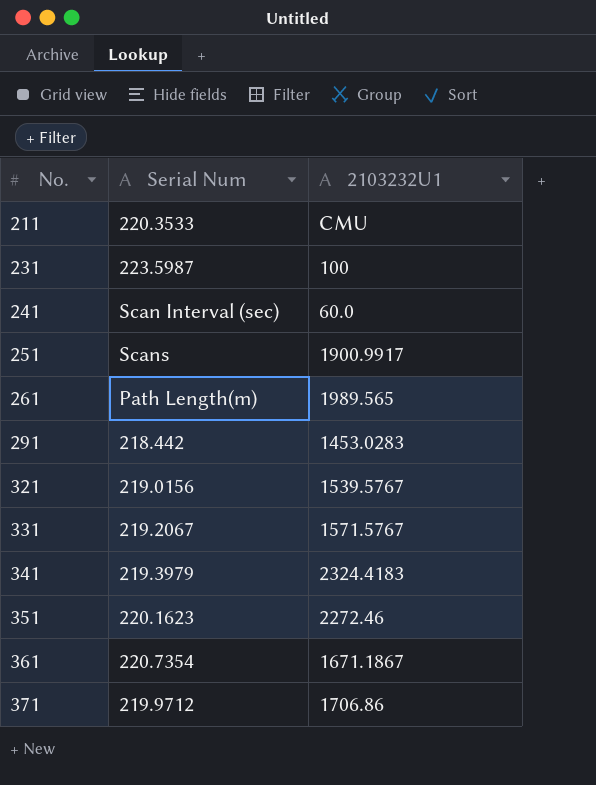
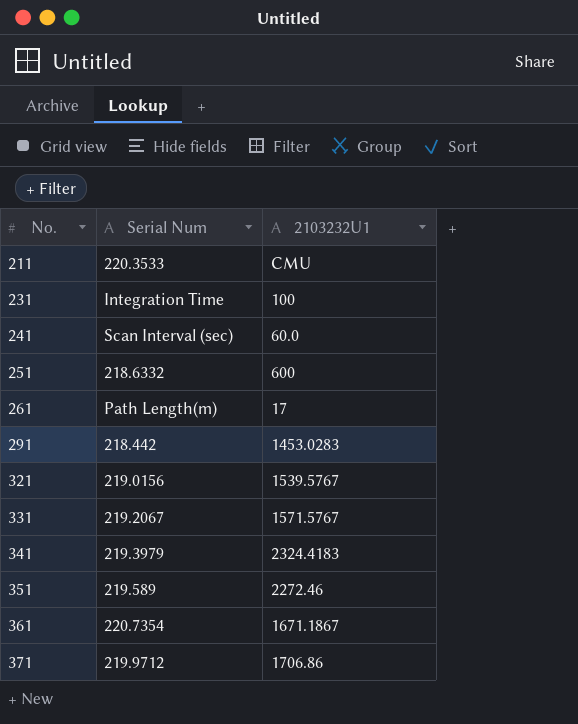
231 | Serial Num: 223.5987 -> Integration Time
251 | Serial Num: Scans -> 218.6332
251 | 2103232U1: 1900.9917 -> 600
261 | 2103232U1: 1989.565 -> 17
351 | Serial Num: 220.1623 -> 219.589

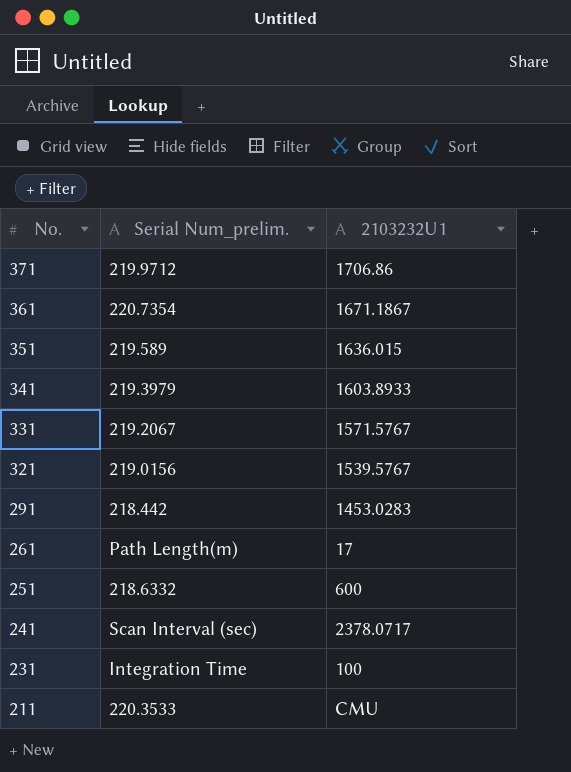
row order: No. ascending -> No. descending
column name: Serial Num -> Serial Num_prelim.
351 | 2103232U1: 2272.46 -> 1636.015
341 | 2103232U1: 2324.4183 -> 1603.8933
241 | 2103232U1: 60.0 -> 2378.0717

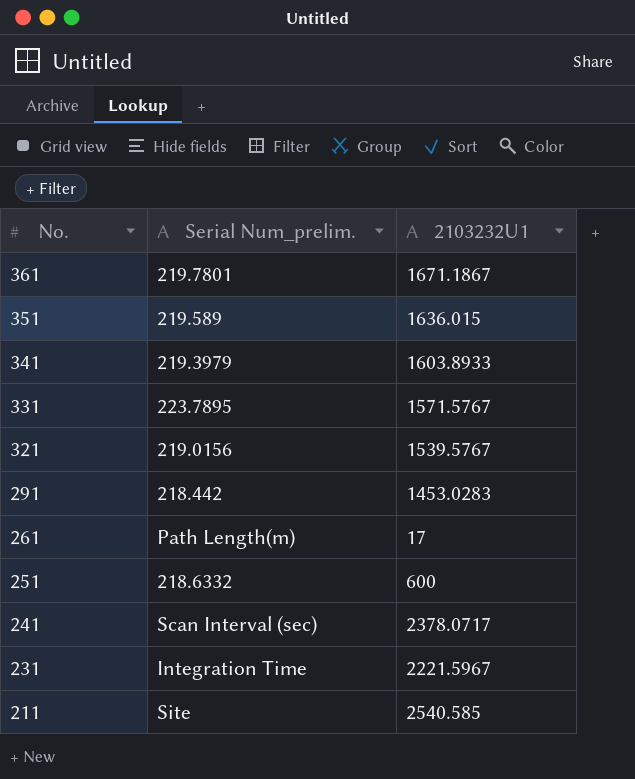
row 371: 219.9712 | 1706.86 -> none
361 | Serial Num_prelim.: 220.7354 -> 219.7801
331 | Serial Num_prelim.: 219.2067 -> 223.7895
231 | 2103232U1: 100 -> 2221.5967
211 | Serial Num_prelim.: 220.3533 -> Site
211 | 2103232U1: CMU -> 2540.585

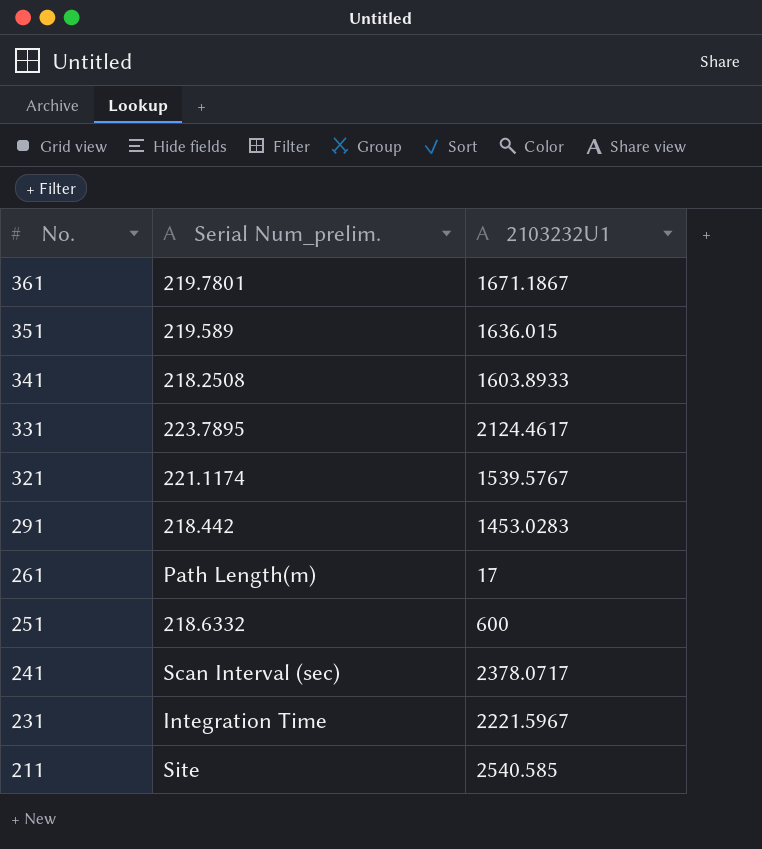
341 | Serial Num_prelim.: 219.3979 -> 218.2508
331 | 2103232U1: 1571.5767 -> 2124.4617
321 | Serial Num_prelim.: 219.0156 -> 221.1174

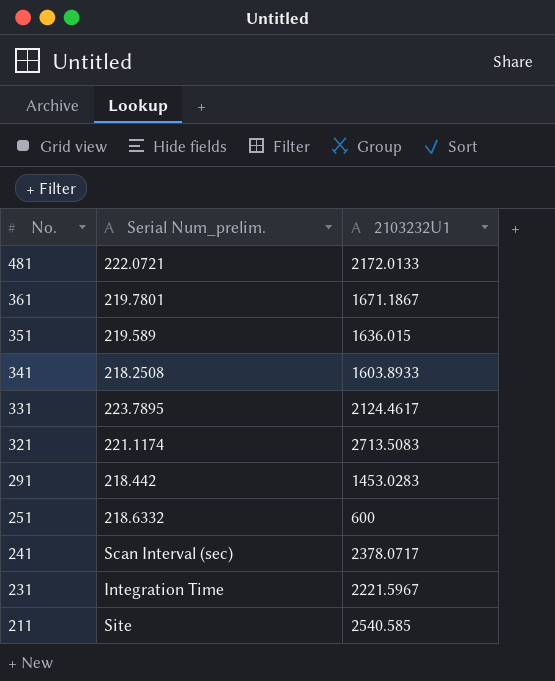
row 261: Path Length(m) | 17 -> none
row 481: none -> 222.0721 | 2172.0133
321 | 2103232U1: 1539.5767 -> 2713.5083

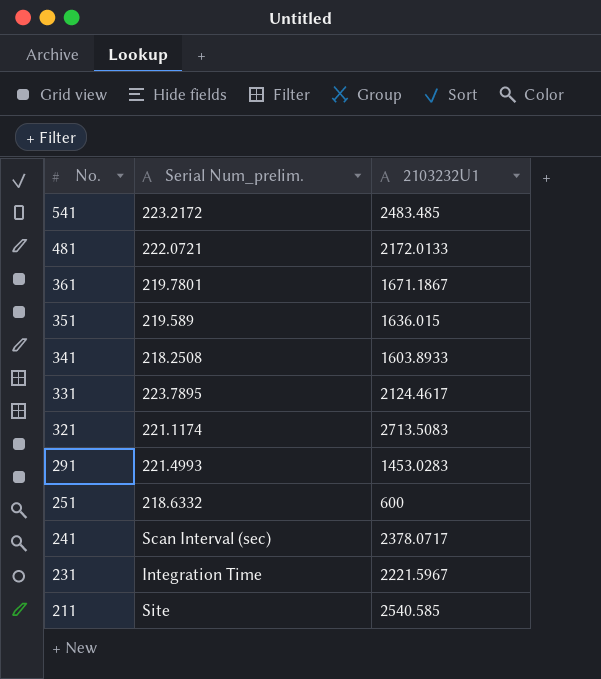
row 541: none -> 223.2172 | 2483.485
291 | Serial Num_prelim.: 218.442 -> 221.4993

